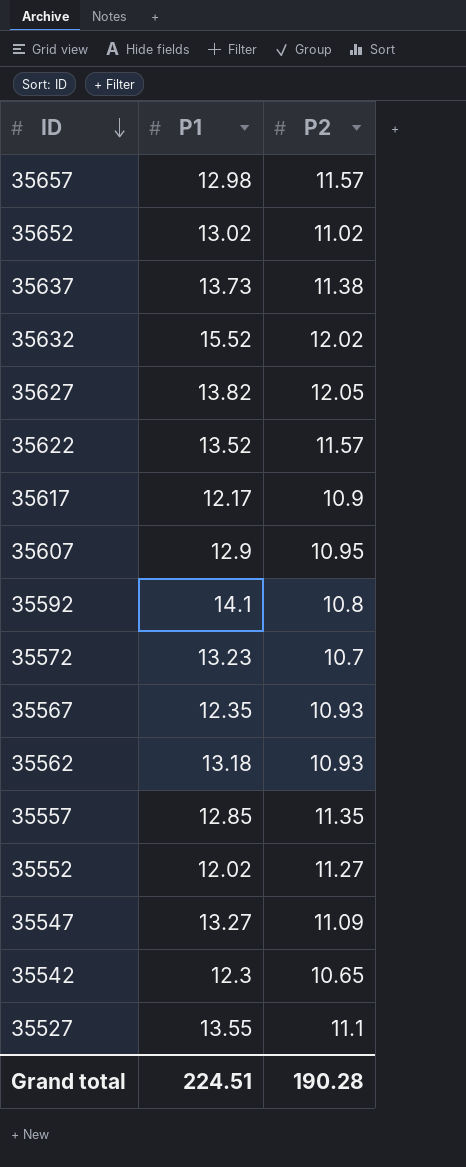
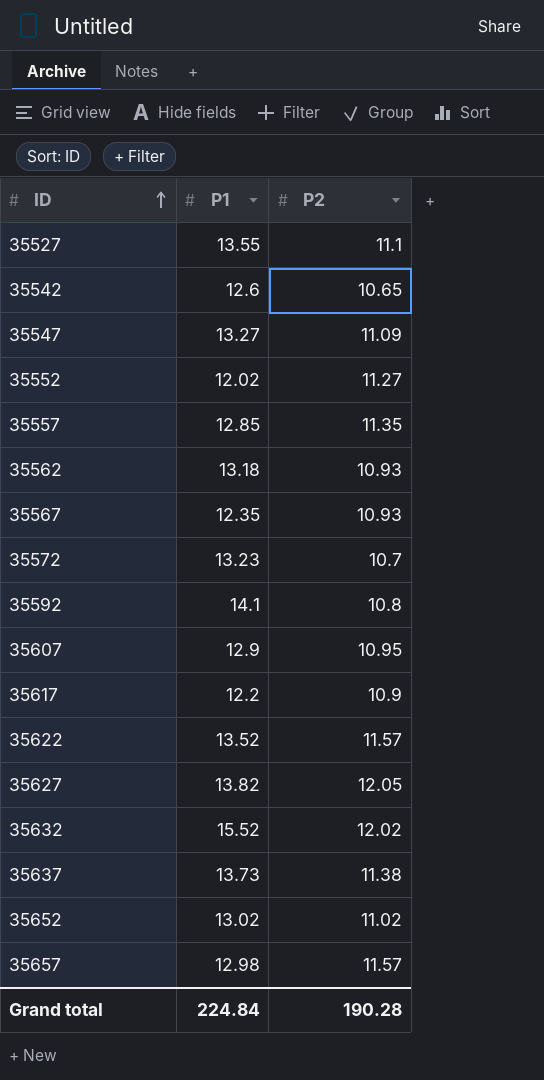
row order: ID descending -> ID ascending
35542 | P1: 12.3 -> 12.6
35617 | P1: 12.17 -> 12.2
Grand total | P1: 224.51 -> 224.84

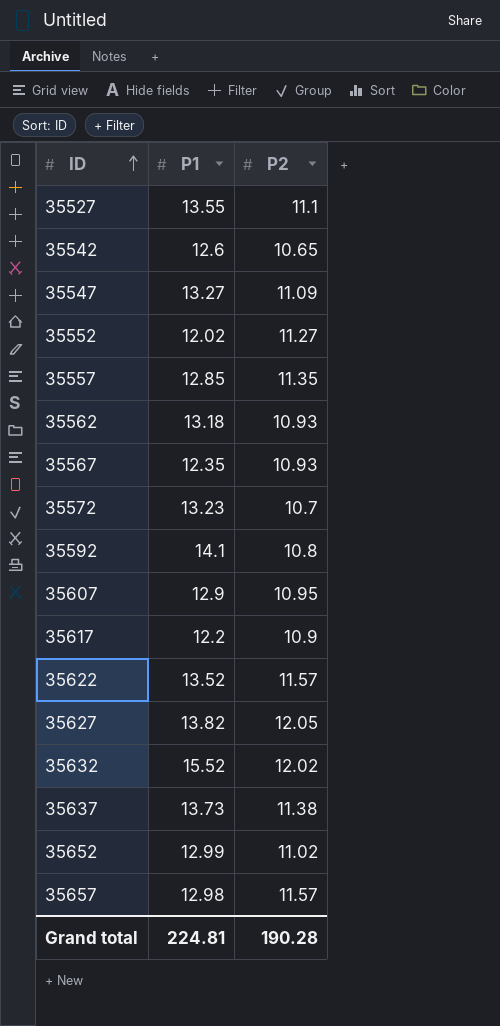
35652 | P1: 13.02 -> 12.99
Grand total | P1: 224.84 -> 224.81

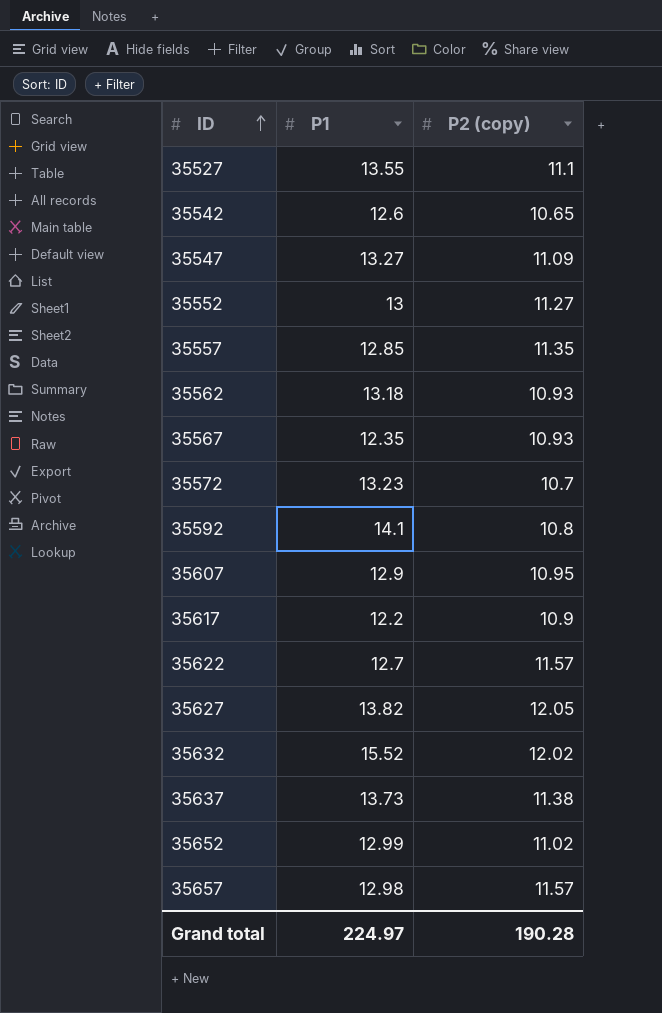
column name: P2 -> P2 (copy)
35552 | P1: 12.02 -> 13
35622 | P1: 13.52 -> 12.7
Grand total | P1: 224.81 -> 224.97

